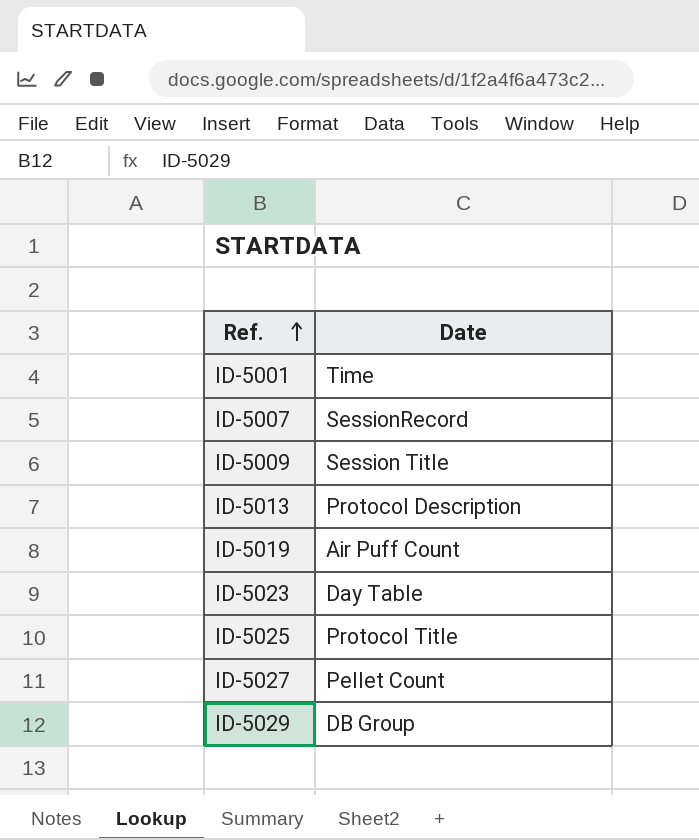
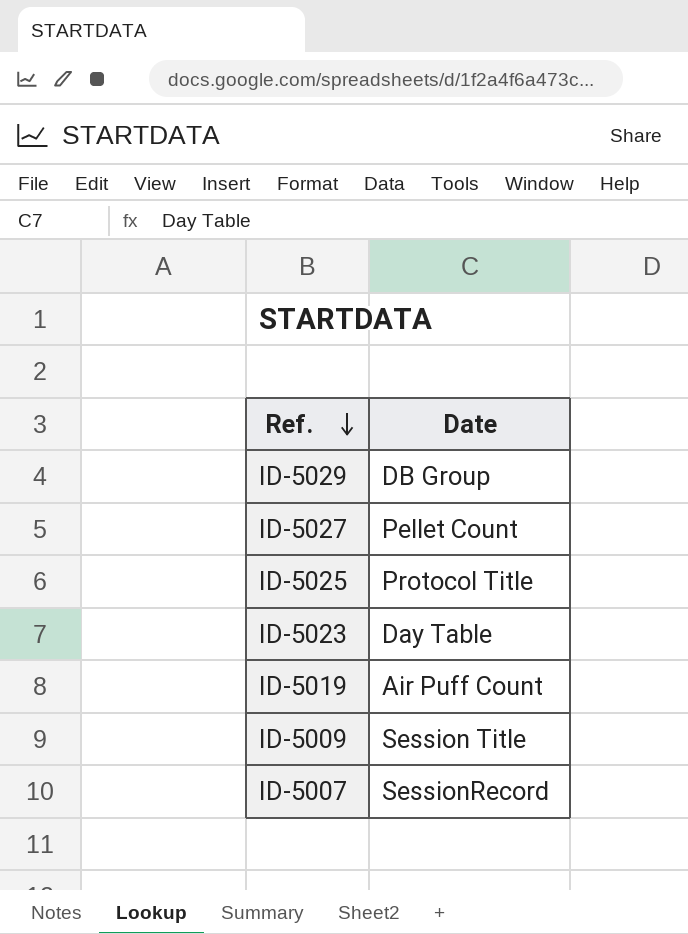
row order: Ref. ascending -> Ref. descending
row ID-5001: Time -> none
row ID-5013: Protocol Description -> none

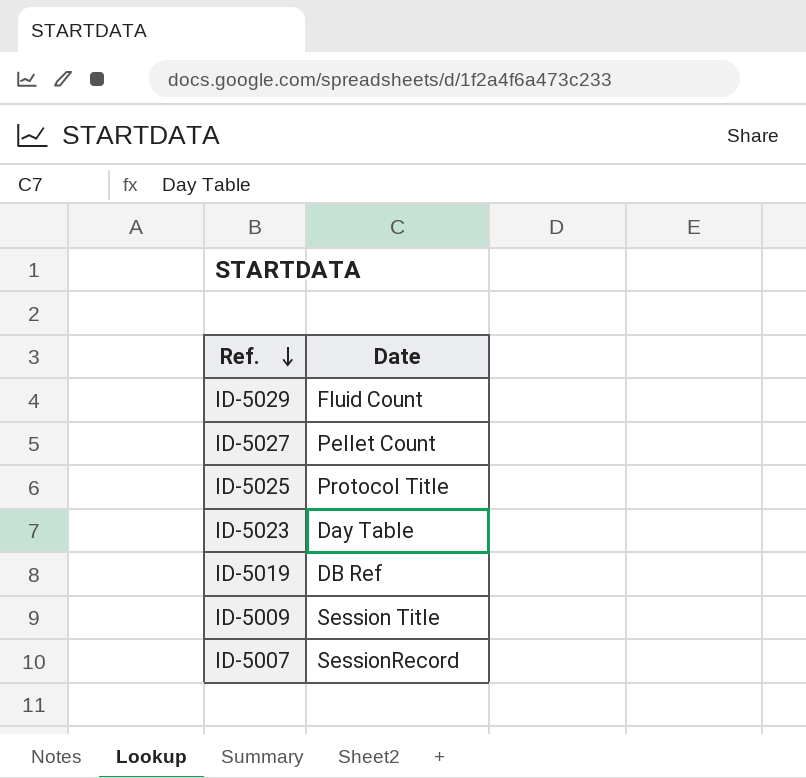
ID-5029 | Date: DB Group -> Fluid Count
ID-5019 | Date: Air Puff Count -> DB Ref

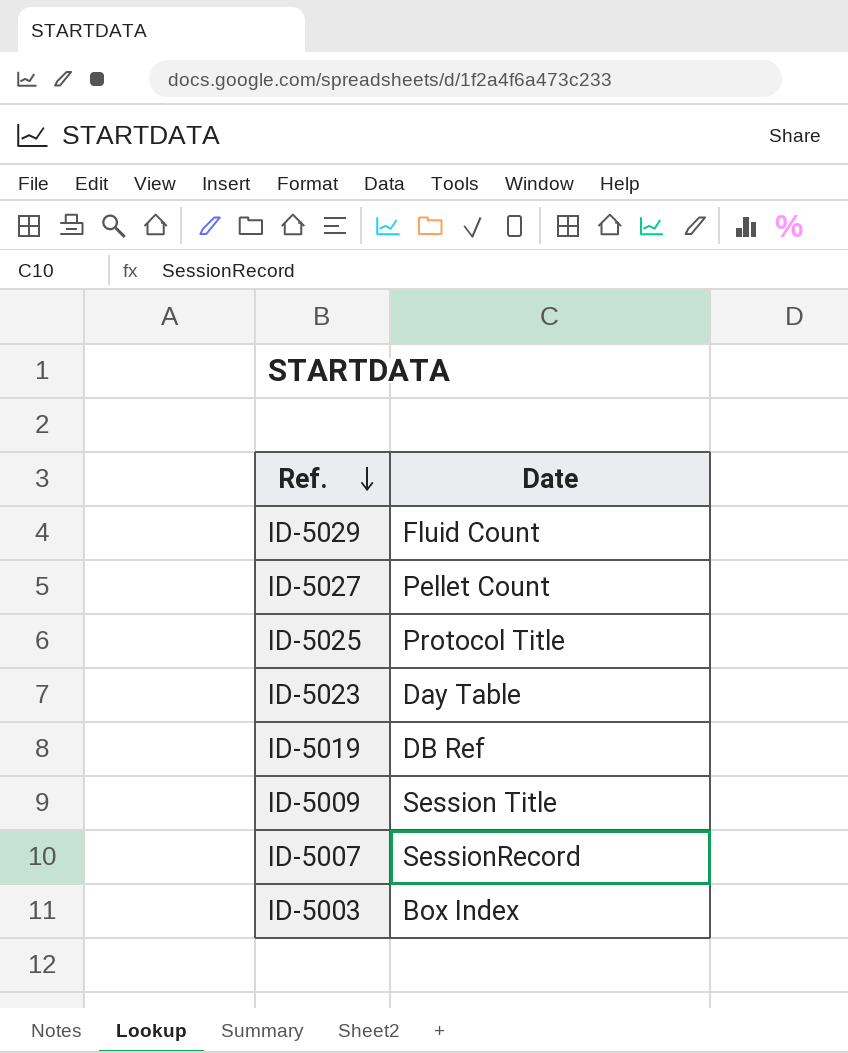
row ID-5003: none -> Box Index

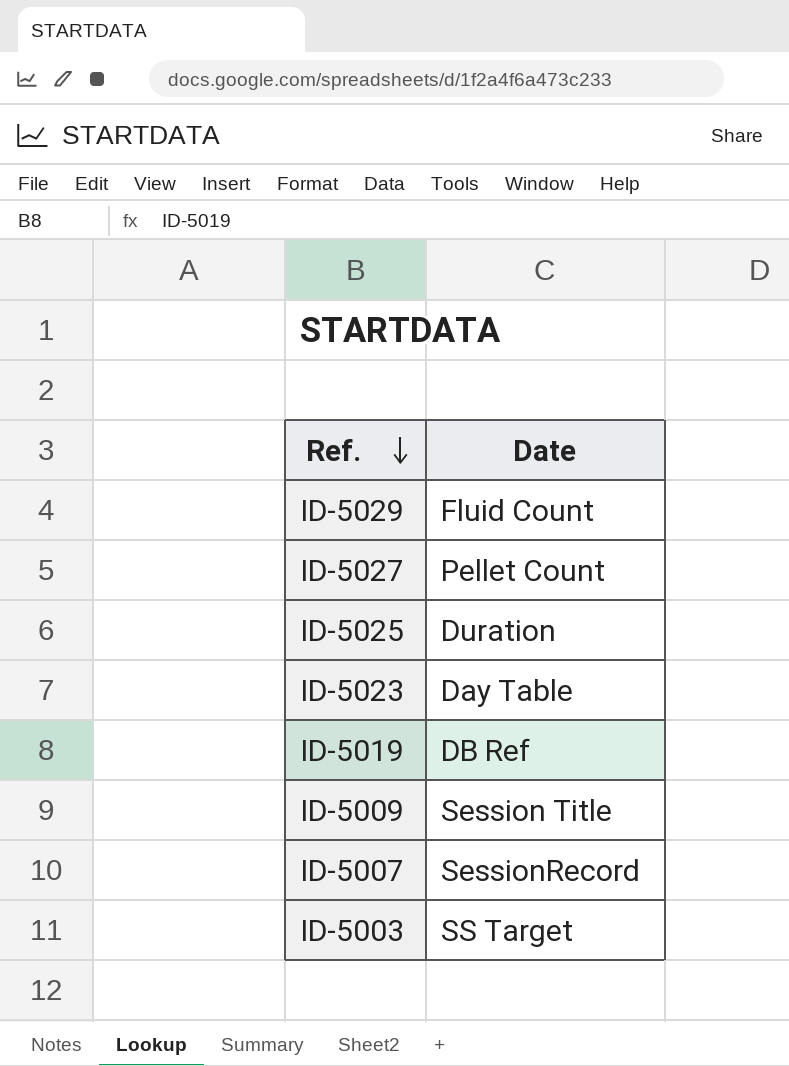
ID-5025 | Date: Protocol Title -> Duration
ID-5003 | Date: Box Index -> SS Target

